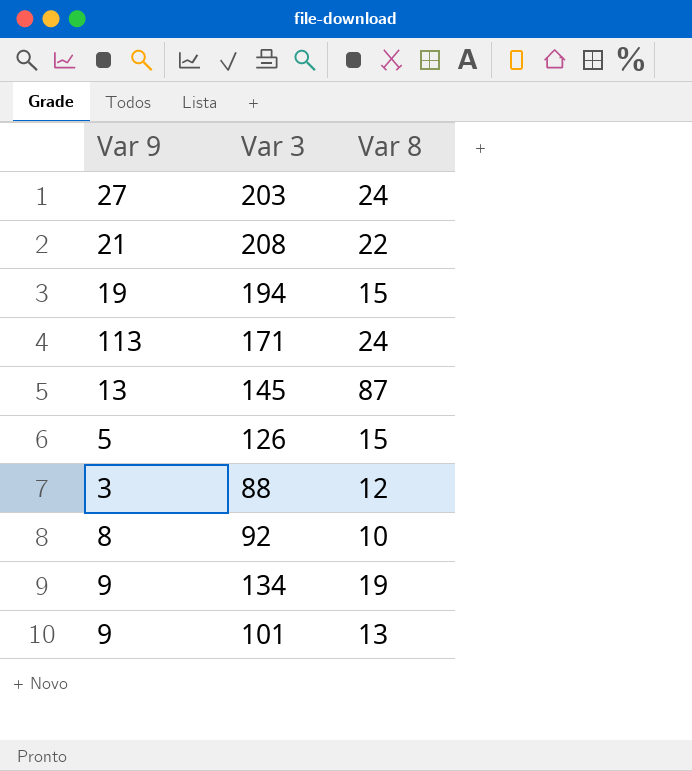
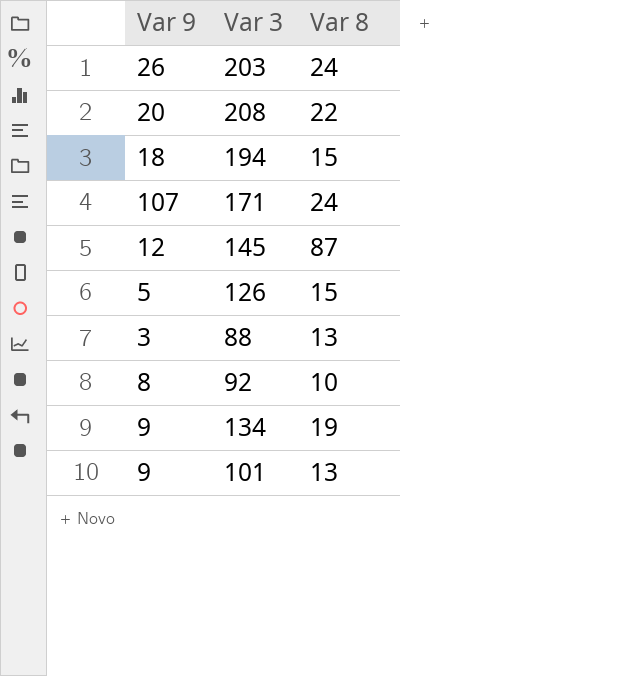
203 | Var 9: 27 -> 26
208 | Var 9: 21 -> 20
194 | Var 9: 19 -> 18
171 | Var 9: 113 -> 107
145 | Var 9: 13 -> 12
88 | Var 8: 12 -> 13

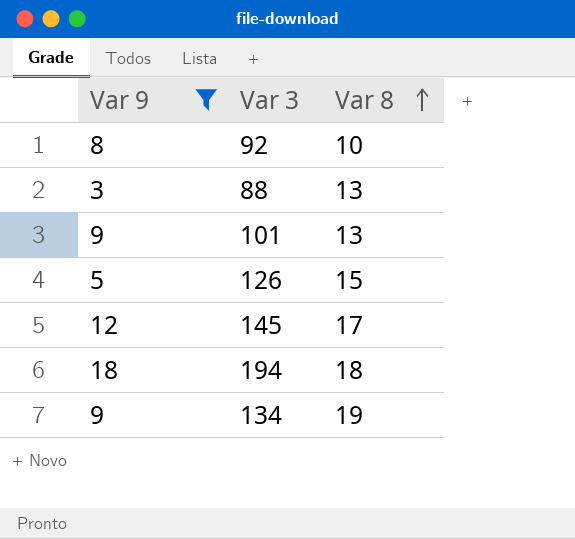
filter: none -> Var 9 <= 18
row order: none -> Var 8 ascending
145 | Var 8: 87 -> 17
194 | Var 8: 15 -> 18

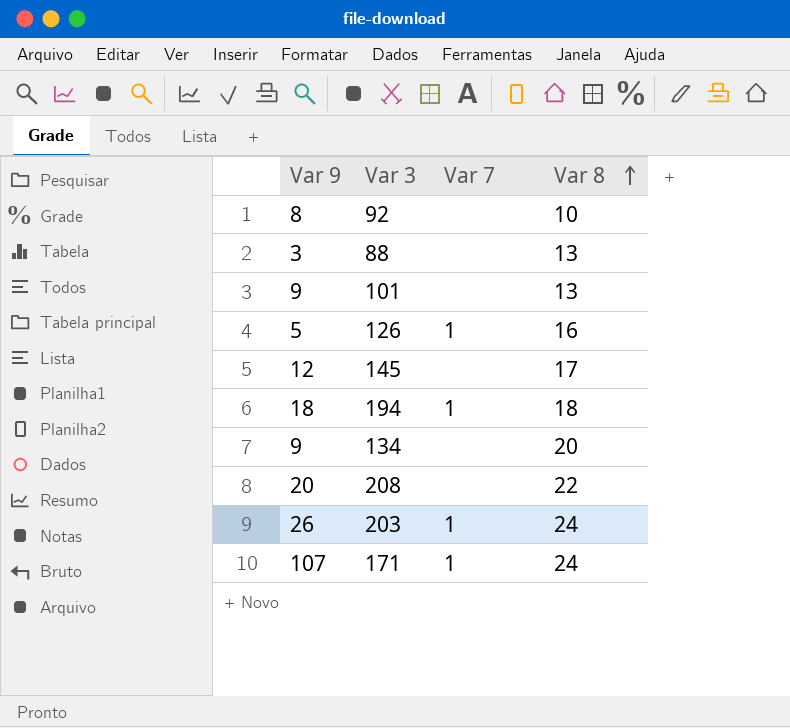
filter: Var 9 <= 18 -> none
column Var 7 | position: none -> 3
126 | Var 8: 15 -> 16
134 | Var 8: 19 -> 20

